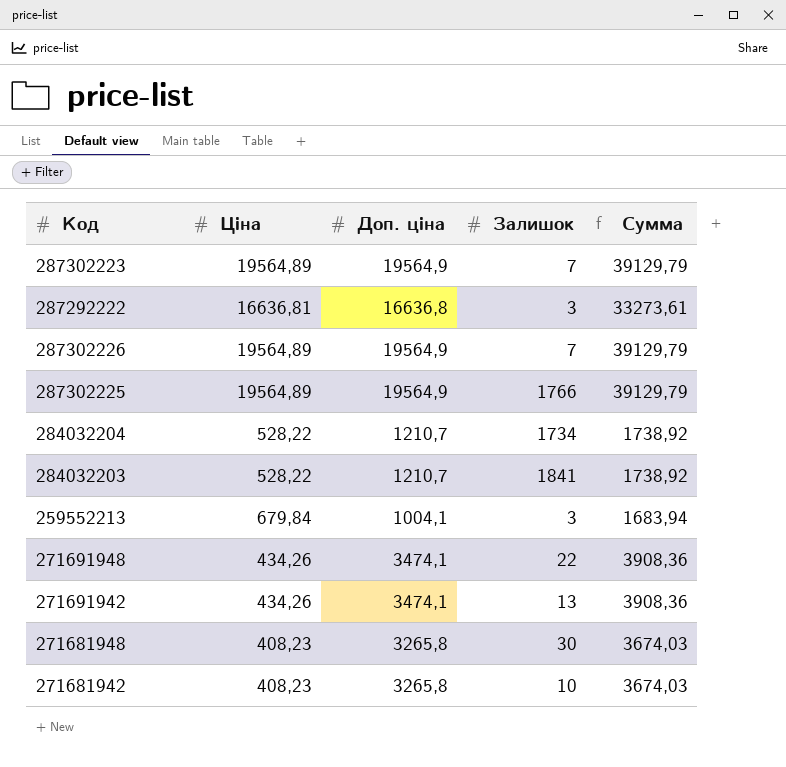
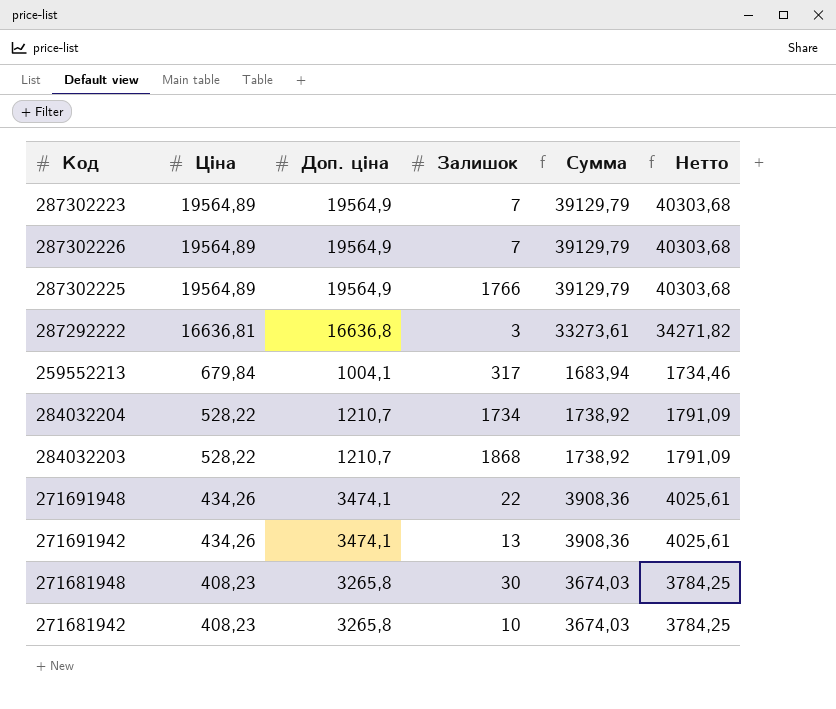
row order: none -> Ціна descending
column Нетто | formula: none -> [Сумма] * 1,03
259552213 | Залишок: 3 -> 317
284032203 | Залишок: 1841 -> 1868

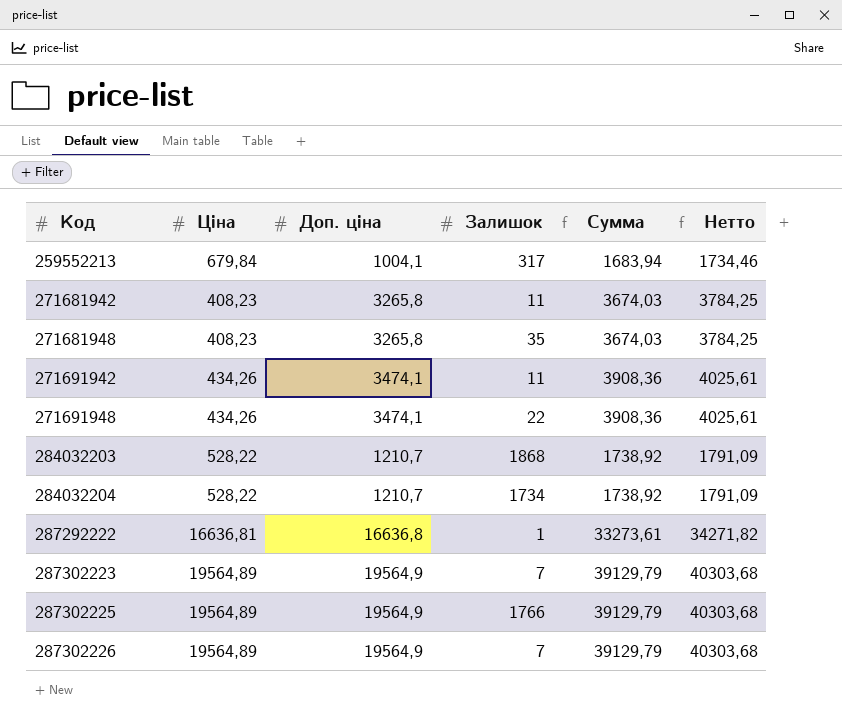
row order: Ціна descending -> Код ascending
271681942 | Залишок: 10 -> 11
271681948 | Залишок: 30 -> 35
271691942 | Залишок: 13 -> 11
287292222 | Залишок: 3 -> 1

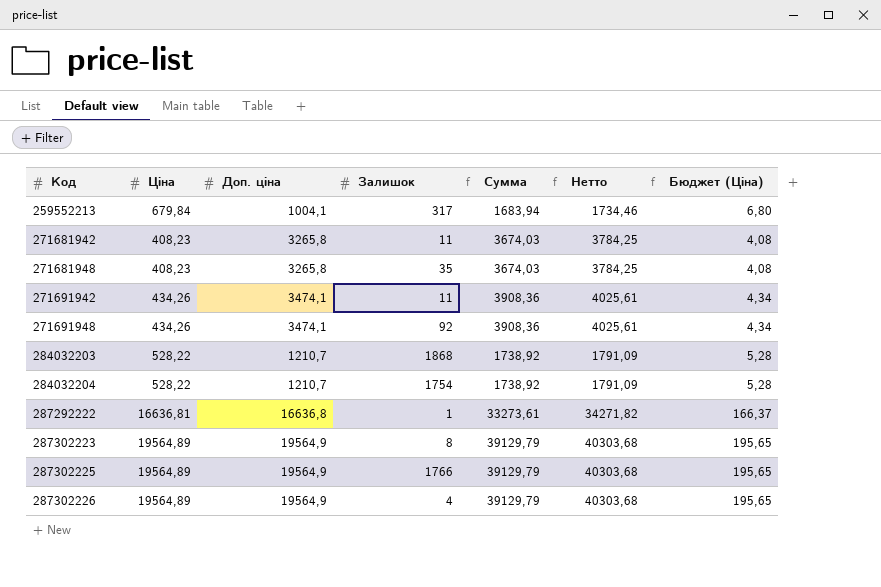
column Бюджет (Ціна) | formula: none -> [Ціна] * 0,01
271691948 | Залишок: 22 -> 92
284032204 | Залишок: 1734 -> 1754
287302223 | Залишок: 7 -> 8
287302226 | Залишок: 7 -> 4

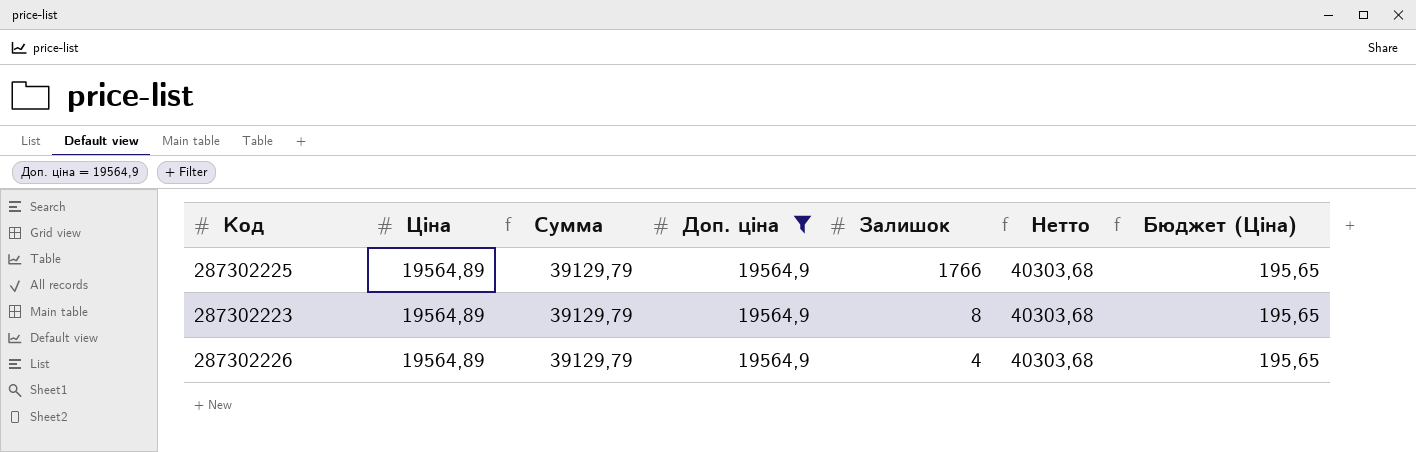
filter: none -> Доп. ціна = 19564,9
row order: Код ascending -> Залишок descending
column Сумма | position: 5 -> 3

